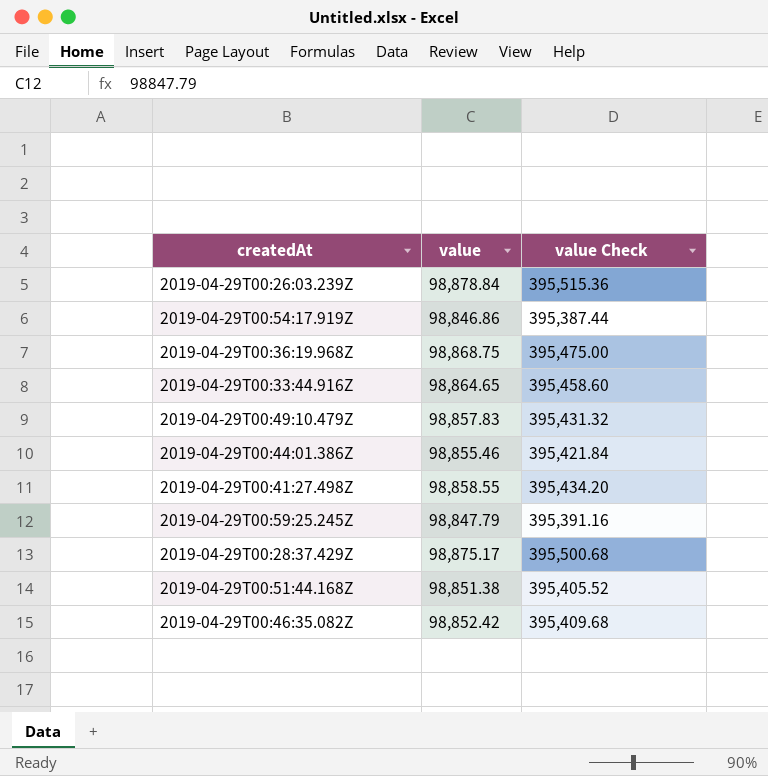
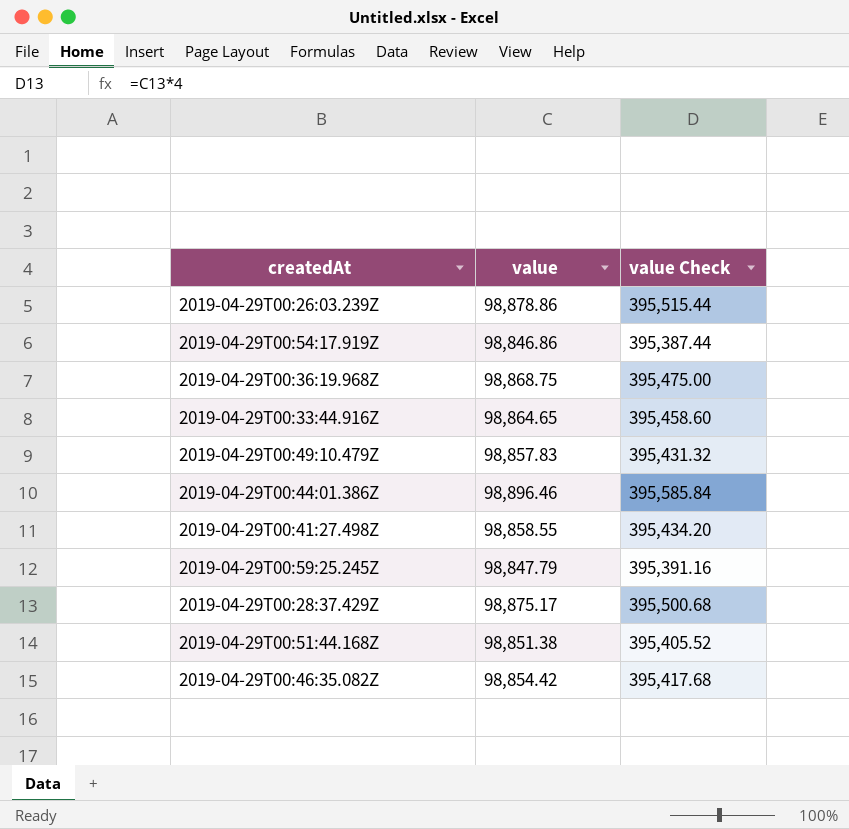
2019-04-29T00:26:03.239Z | value: 98,878.84 -> 98,878.86
2019-04-29T00:26:03.239Z | value Check: 395,515.36 -> 395,515.44
2019-04-29T00:44:01.386Z | value: 98,855.46 -> 98,896.46
2019-04-29T00:44:01.386Z | value Check: 395,421.84 -> 395,585.84
2019-04-29T00:46:35.082Z | value: 98,852.42 -> 98,854.42
2019-04-29T00:46:35.082Z | value Check: 395,409.68 -> 395,417.68

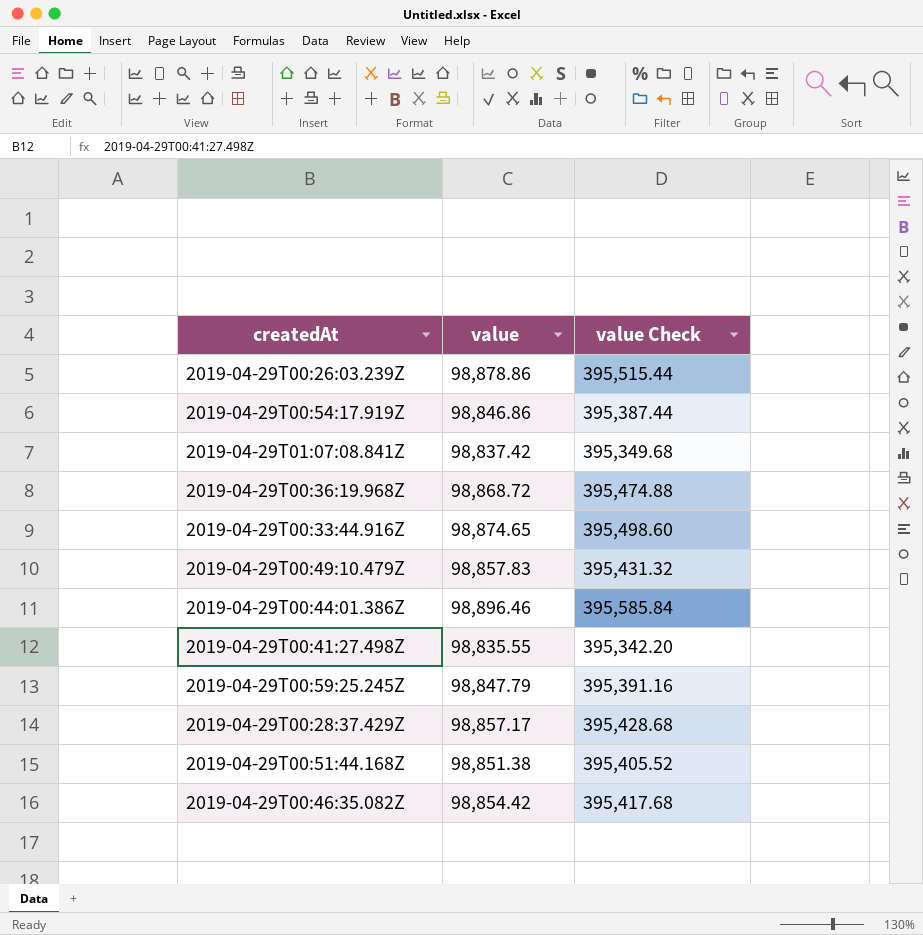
row 2019-04-29T01:07:08.841Z: none -> 98,837.42 | 395,349.68
2019-04-29T00:36:19.968Z | value: 98,868.75 -> 98,868.72
2019-04-29T00:36:19.968Z | value Check: 395,475.00 -> 395,474.88
2019-04-29T00:33:44.916Z | value: 98,864.65 -> 98,874.65
2019-04-29T00:33:44.916Z | value Check: 395,458.60 -> 395,498.60
2019-04-29T00:41:27.498Z | value: 98,858.55 -> 98,835.55
2019-04-29T00:41:27.498Z | value Check: 395,434.20 -> 395,342.20
2019-04-29T00:28:37.429Z | value: 98,875.17 -> 98,857.17
2019-04-29T00:28:37.429Z | value Check: 395,500.68 -> 395,428.68

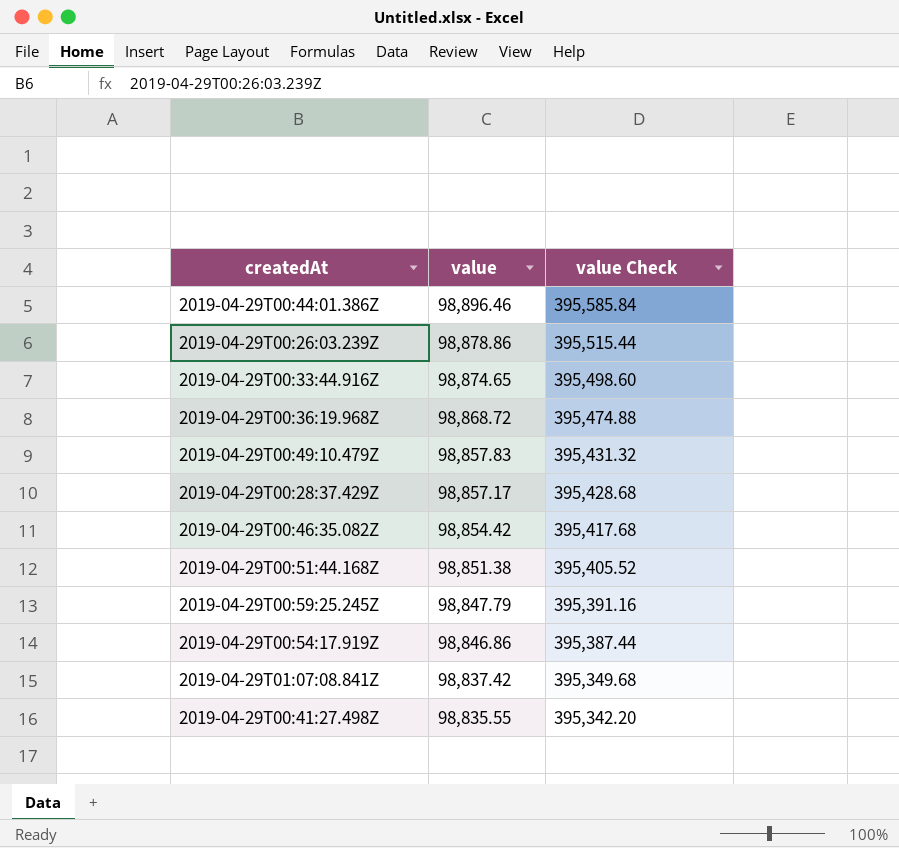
row order: none -> value descending

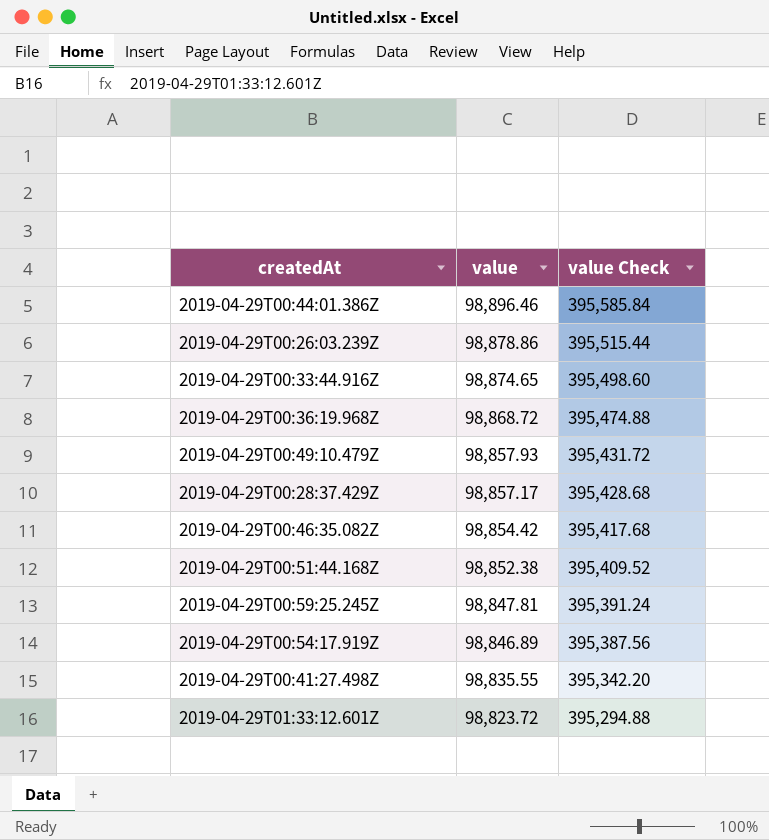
row 2019-04-29T01:07:08.841Z: 98,837.42 | 395,349.68 -> none
2019-04-29T00:49:10.479Z | value: 98,857.83 -> 98,857.93
2019-04-29T00:49:10.479Z | value Check: 395,431.32 -> 395,431.72
2019-04-29T00:51:44.168Z | value: 98,851.38 -> 98,852.38
2019-04-29T00:51:44.168Z | value Check: 395,405.52 -> 395,409.52
2019-04-29T00:59:25.245Z | value: 98,847.79 -> 98,847.81
2019-04-29T00:59:25.245Z | value Check: 395,391.16 -> 395,391.24
2019-04-29T00:54:17.919Z | value: 98,846.86 -> 98,846.89
2019-04-29T00:54:17.919Z | value Check: 395,387.44 -> 395,387.56
row 2019-04-29T01:33:12.601Z: none -> 98,823.72 | 395,294.88

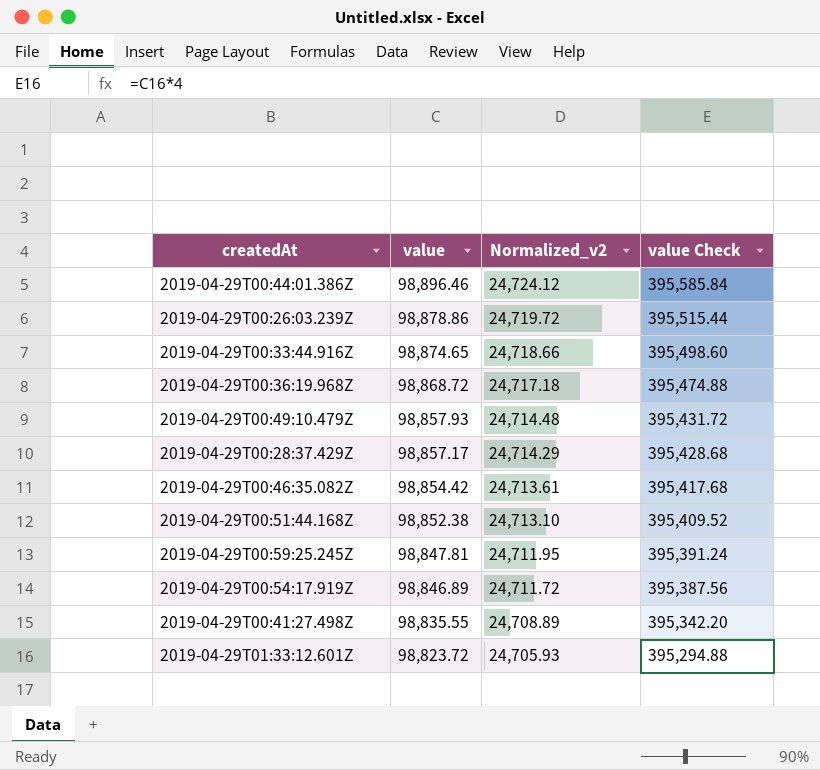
column Normalized_v2 | formula: none -> [value] * 0.25

